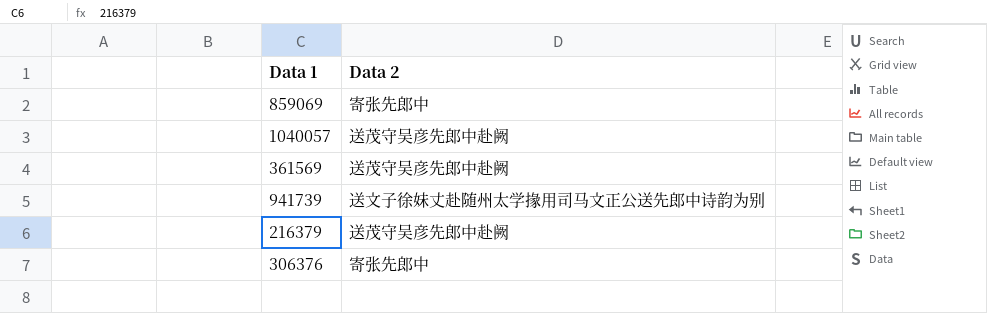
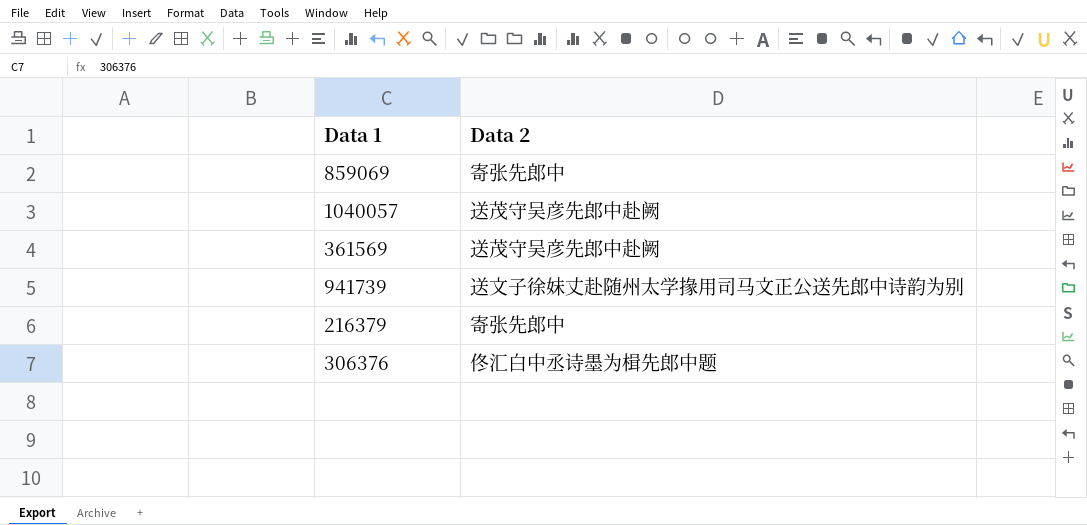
216379 | Data 2: 送茂守吴彦先郎中赴阙 -> 寄张先郎中
306376 | Data 2: 寄张先郎中 -> 佟汇白中丞诗墨为楫先郎中题

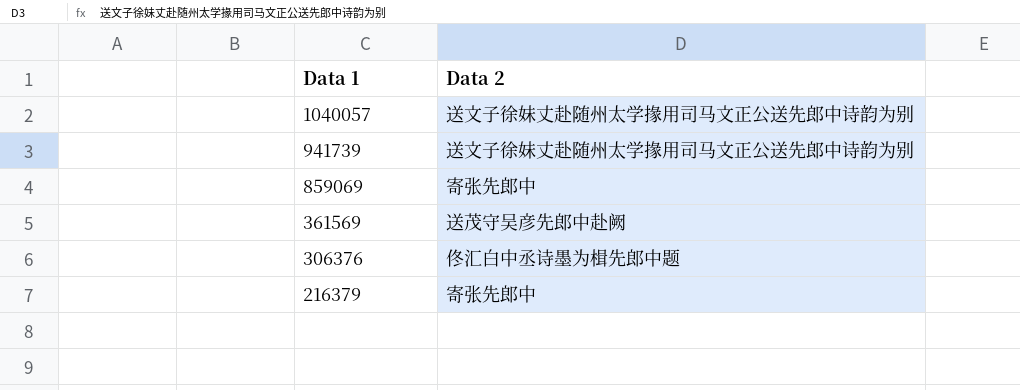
row order: none -> Data 1 descending
1040057 | Data 2: 送茂守吴彦先郎中赴阙 -> 送文子徐妹丈赴随州太学掾用司马文正公送先郎中诗韵为别

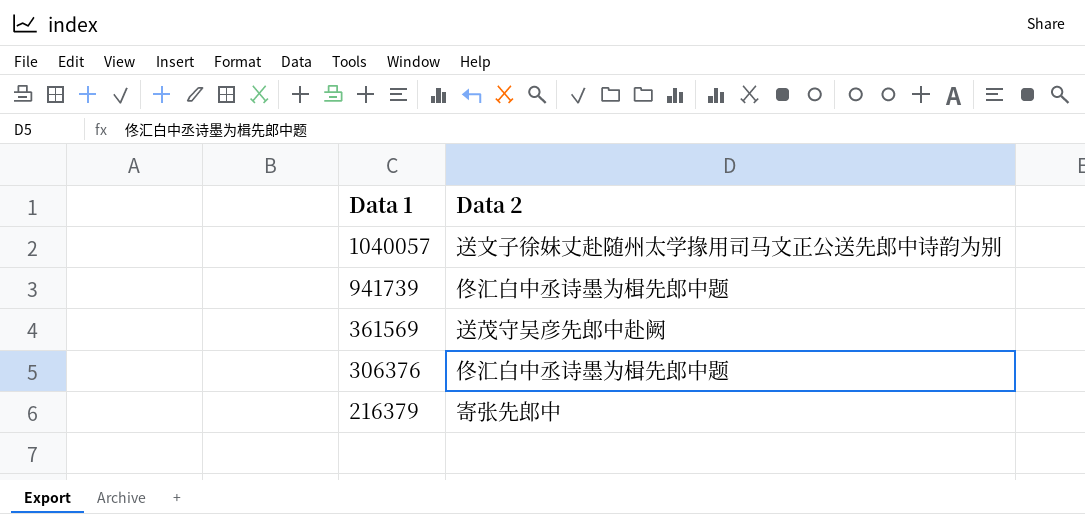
row 859069: 寄张先郎中 -> none
941739 | Data 2: 送文子徐妹丈赴随州太学掾用司马文正公送先郎中诗韵为别 -> 佟汇白中丞诗墨为楫先郎中题

